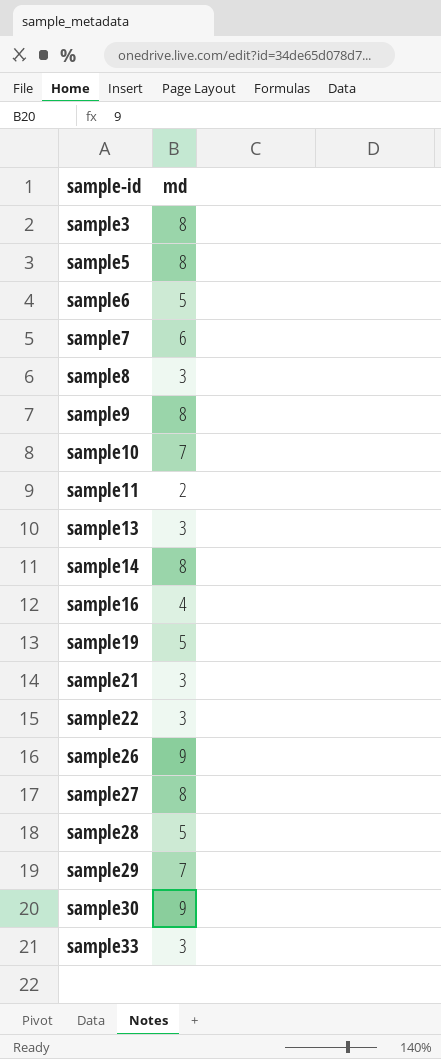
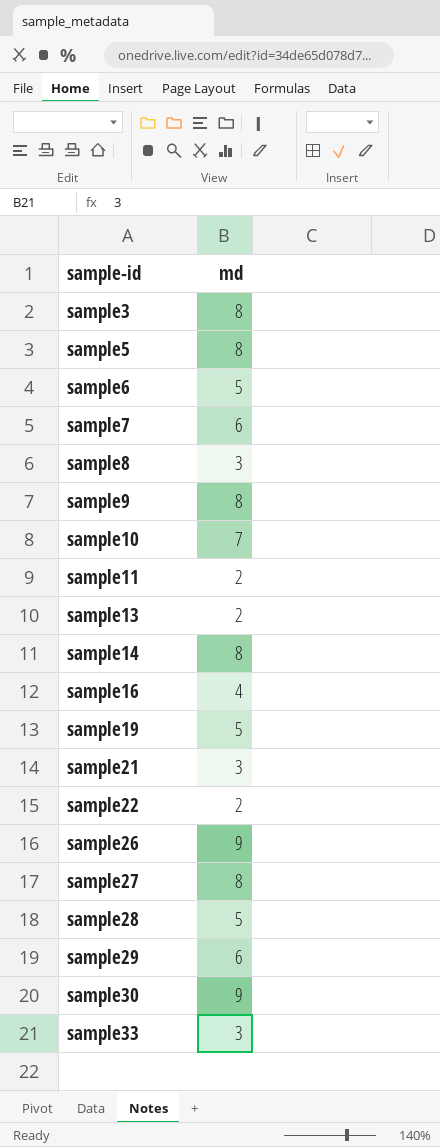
sample13 | md: 3 -> 2
sample22 | md: 3 -> 2
sample29 | md: 7 -> 6

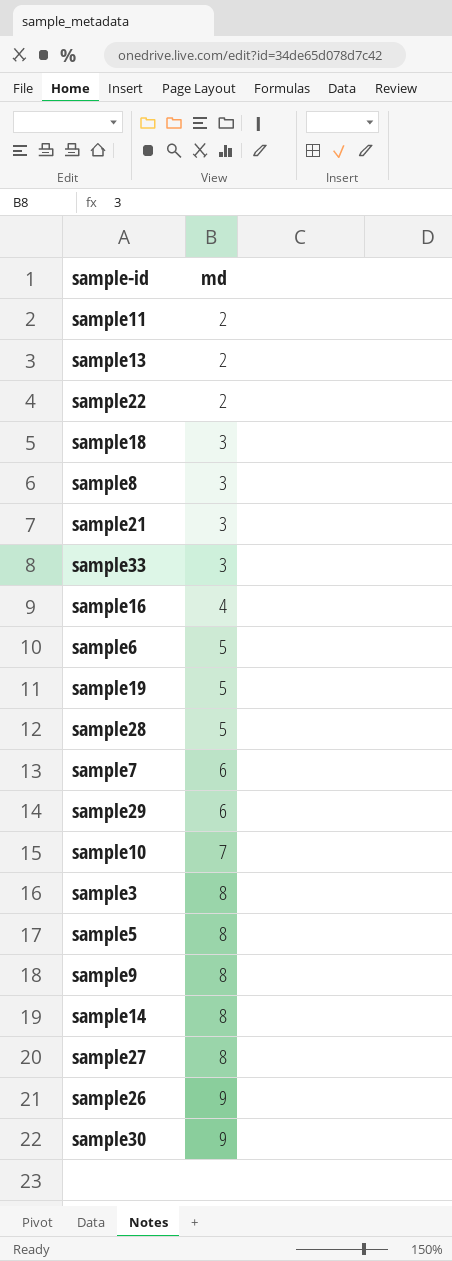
row order: sample-id ascending -> md ascending
row sample18: none -> 3

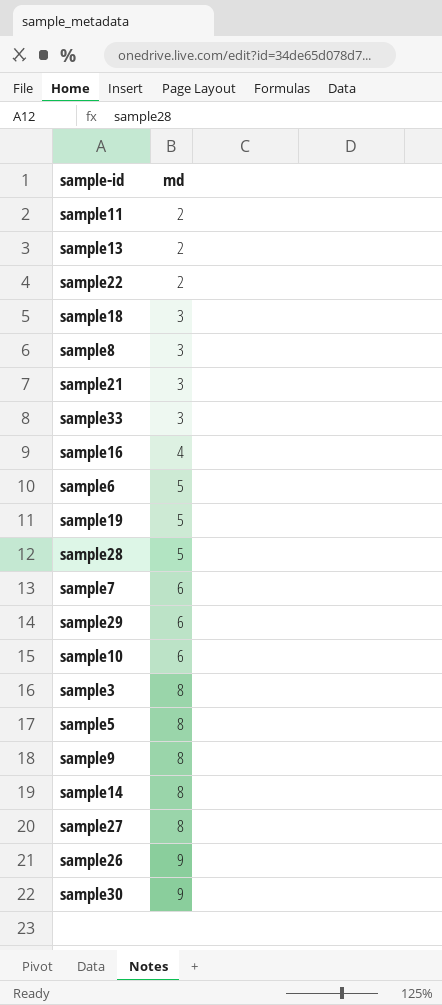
sample10 | md: 7 -> 6

